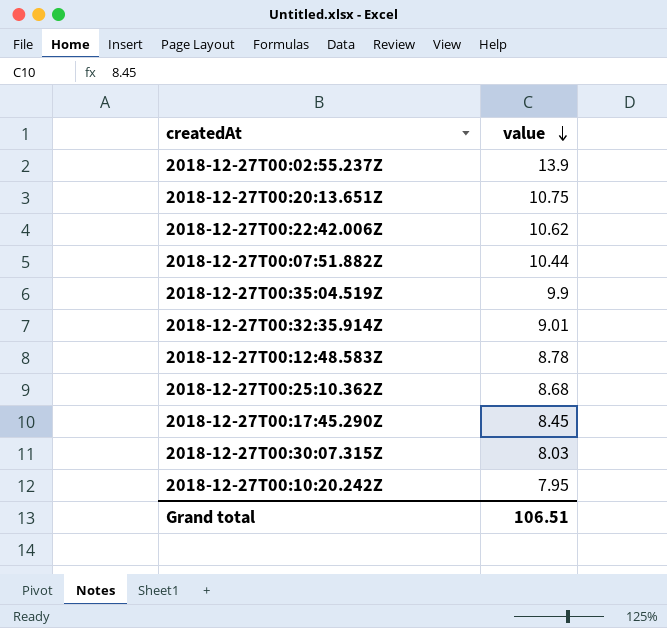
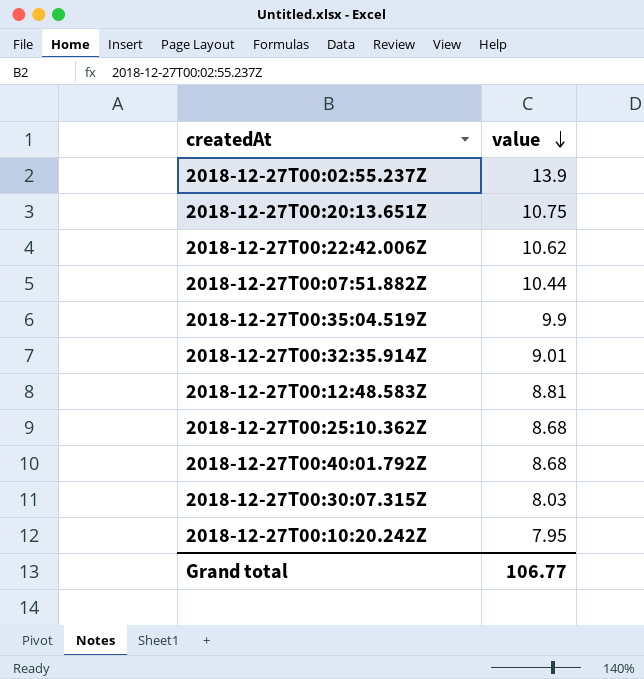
row 2018-12-27T00:17:45.290Z: 8.45 -> none
2018-12-27T00:12:48.583Z | value: 8.78 -> 8.81
row 2018-12-27T00:40:01.792Z: none -> 8.68
Grand total | value: 106.51 -> 106.77

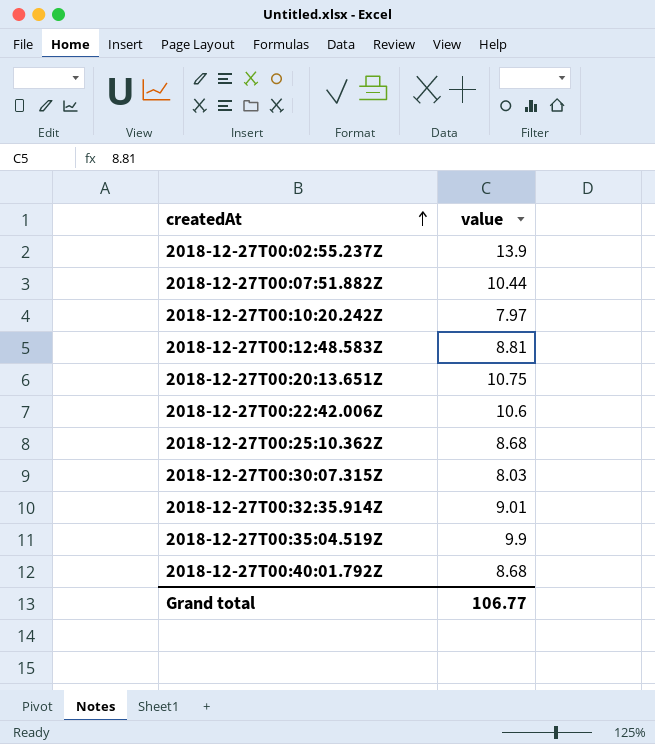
row order: value descending -> createdAt ascending
2018-12-27T00:10:20.242Z | value: 7.95 -> 7.97
2018-12-27T00:22:42.006Z | value: 10.62 -> 10.6

